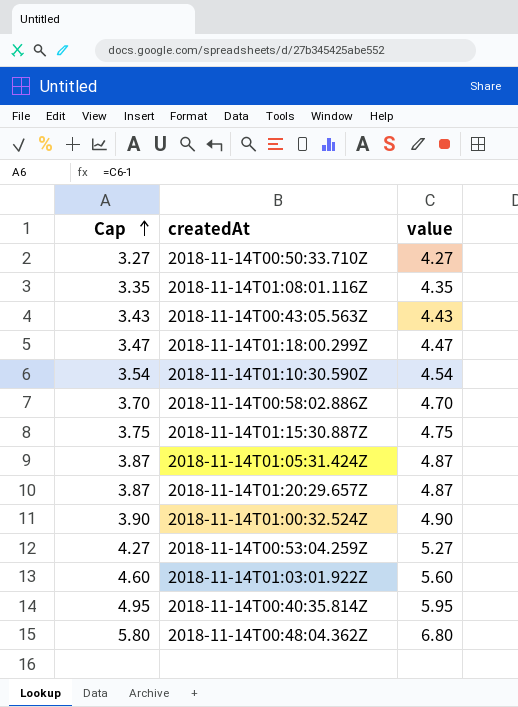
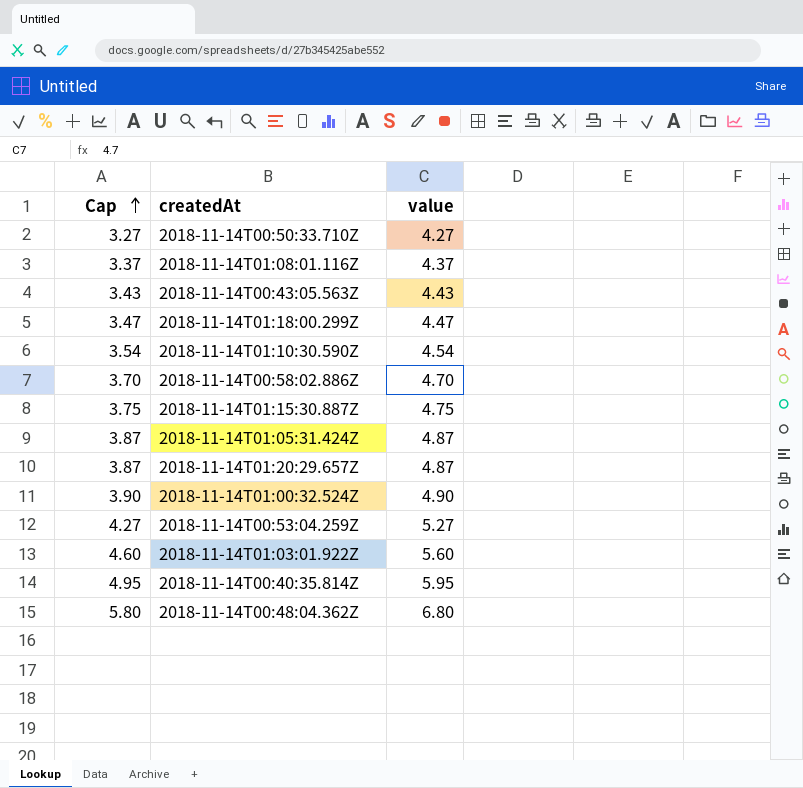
2018-11-14T01:08:01.116Z | Cap: 3.35 -> 3.37
2018-11-14T01:08:01.116Z | value: 4.35 -> 4.37

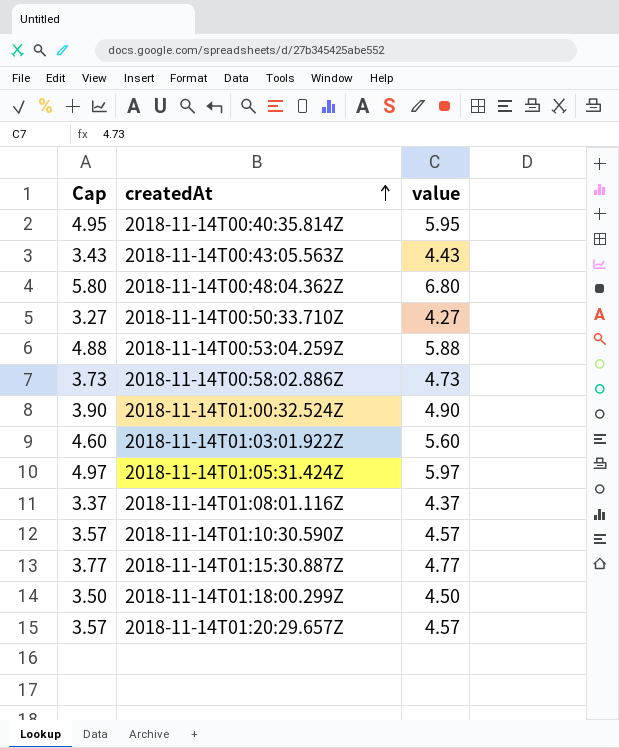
row order: Cap ascending -> createdAt ascending
2018-11-14T00:53:04.259Z | Cap: 4.27 -> 4.88
2018-11-14T00:53:04.259Z | value: 5.27 -> 5.88
2018-11-14T00:58:02.886Z | Cap: 3.70 -> 3.73
2018-11-14T00:58:02.886Z | value: 4.70 -> 4.73
2018-11-14T01:05:31.424Z | Cap: 3.87 -> 4.97
2018-11-14T01:05:31.424Z | value: 4.87 -> 5.97
2018-11-14T01:10:30.590Z | Cap: 3.54 -> 3.57
2018-11-14T01:10:30.590Z | value: 4.54 -> 4.57
2018-11-14T01:15:30.887Z | Cap: 3.75 -> 3.77
2018-11-14T01:15:30.887Z | value: 4.75 -> 4.77
2018-11-14T01:18:00.299Z | Cap: 3.47 -> 3.50
2018-11-14T01:18:00.299Z | value: 4.47 -> 4.50
2018-11-14T01:20:29.657Z | Cap: 3.87 -> 3.57
2018-11-14T01:20:29.657Z | value: 4.87 -> 4.57

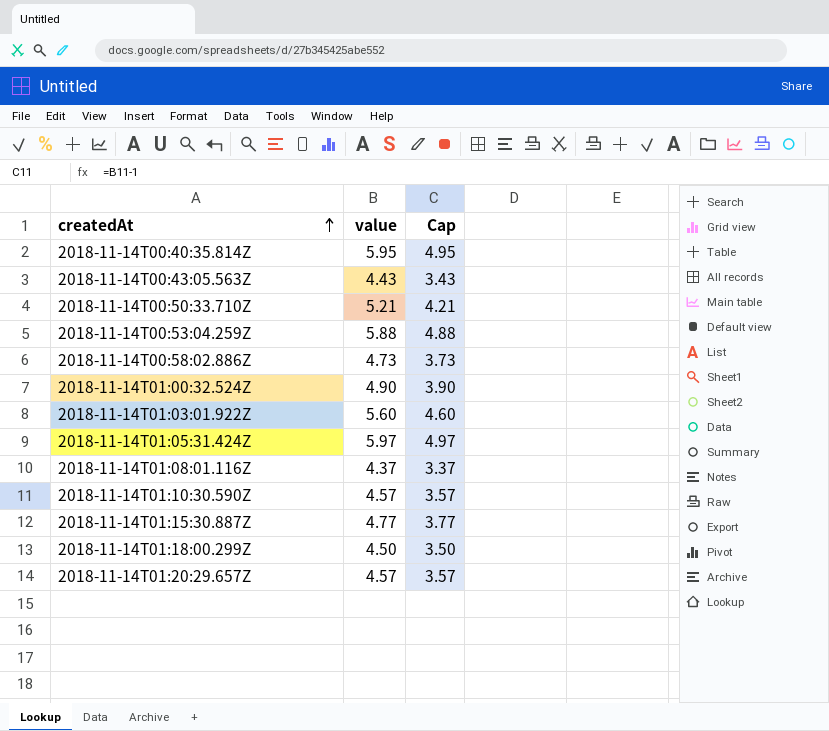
column Cap | position: 1 -> 3
row 2018-11-14T00:48:04.362Z: 5.80 | 6.80 -> none
2018-11-14T00:50:33.710Z | value: 4.27 -> 5.21
2018-11-14T00:50:33.710Z | Cap: 3.27 -> 4.21

